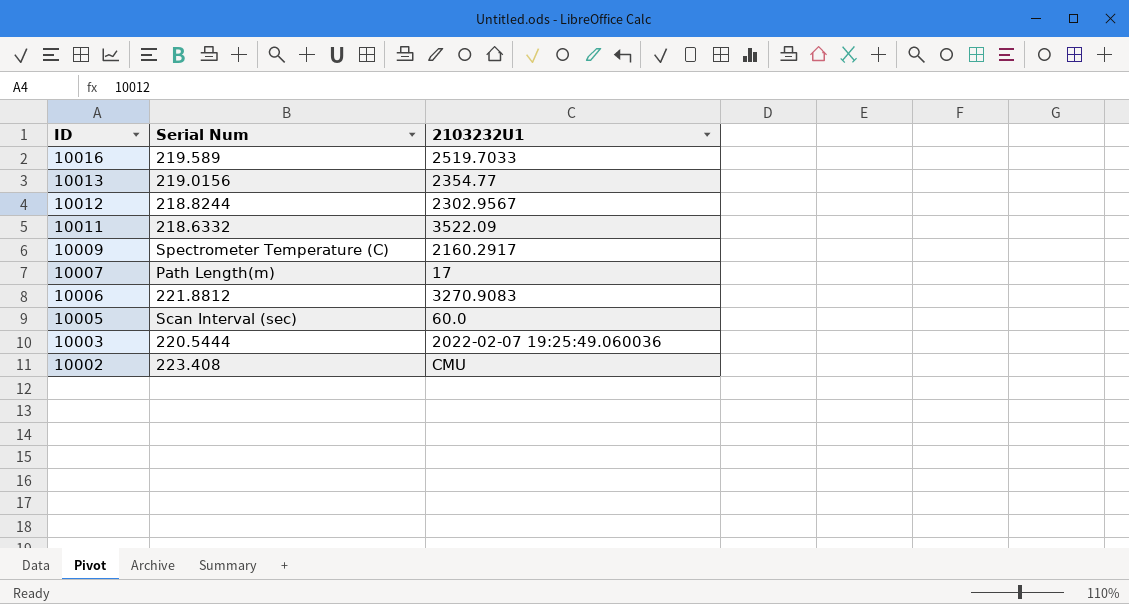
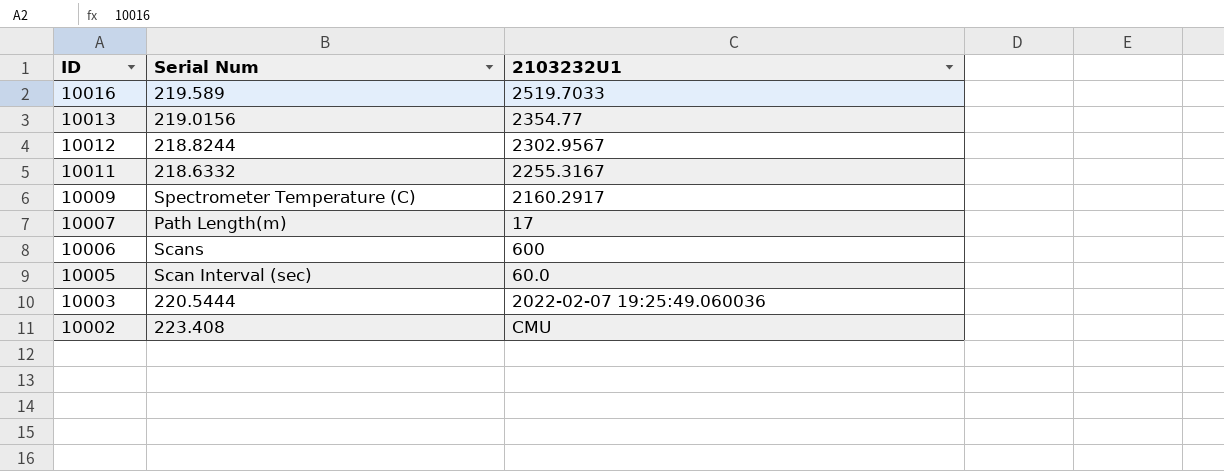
10011 | 2103232U1: 3522.09 -> 2255.3167
10006 | Serial Num: 221.8812 -> Scans
10006 | 2103232U1: 3270.9083 -> 600

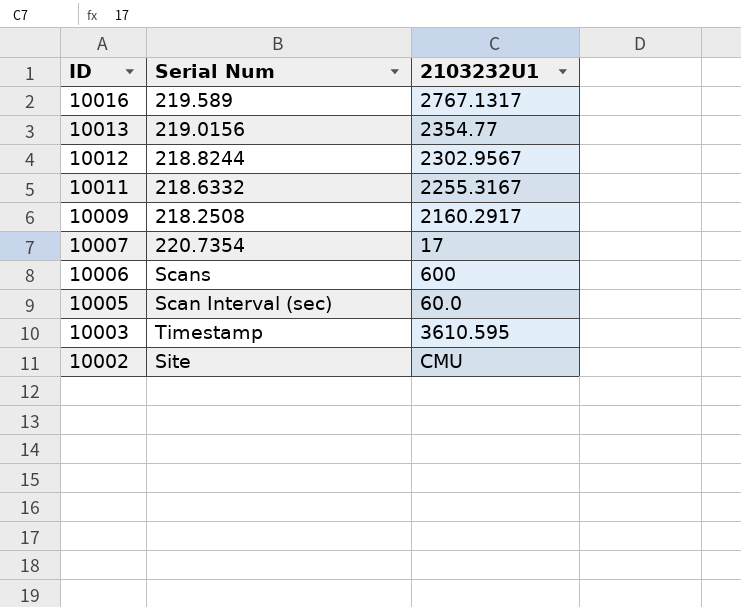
10016 | 2103232U1: 2519.7033 -> 2767.1317
10009 | Serial Num: Spectrometer Temperature (C) -> 218.2508
10007 | Serial Num: Path Length(m) -> 220.7354
10003 | Serial Num: 220.5444 -> Timestamp
10003 | 2103232U1: 2022-02-07 19:25:49.060036 -> 3610.595
10002 | Serial Num: 223.408 -> Site

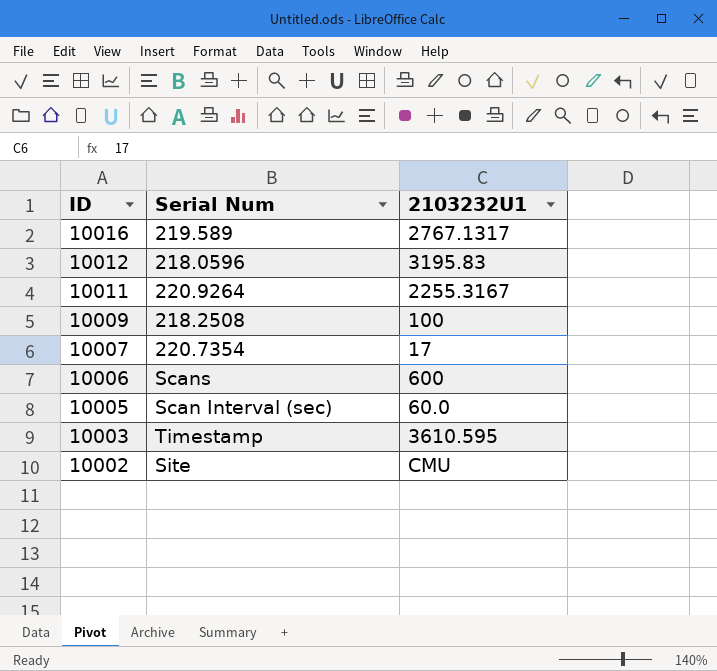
row 10013: 219.0156 | 2354.77 -> none
10012 | Serial Num: 218.8244 -> 218.0596
10012 | 2103232U1: 2302.9567 -> 3195.83
10011 | Serial Num: 218.6332 -> 220.9264
10009 | 2103232U1: 2160.2917 -> 100

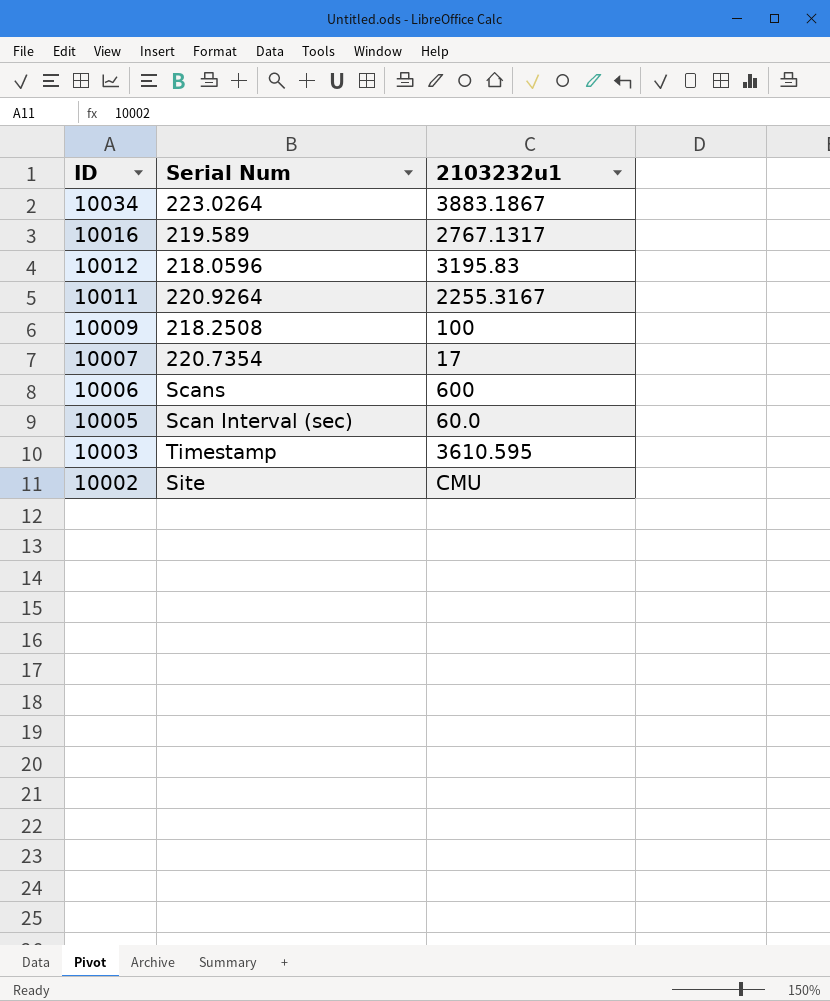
column name: 2103232U1 -> 2103232u1
row 10034: none -> 223.0264 | 3883.1867

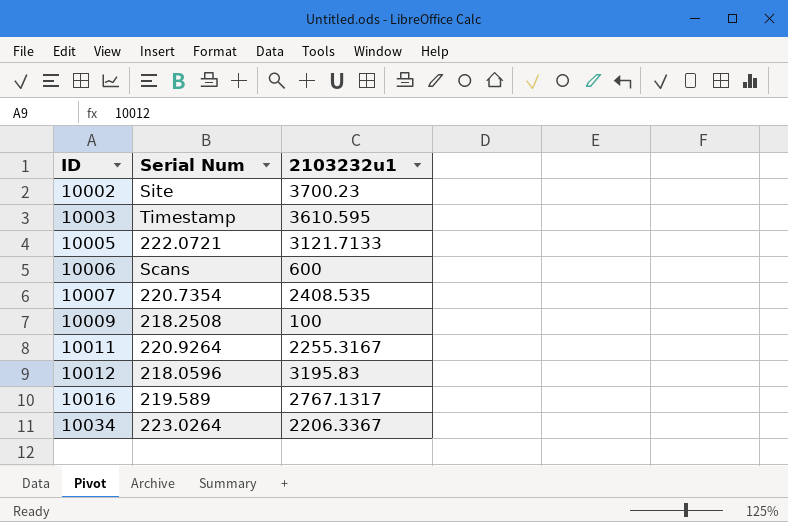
row order: ID descending -> ID ascending
10002 | 2103232u1: CMU -> 3700.23
10005 | Serial Num: Scan Interval (sec) -> 222.0721
10005 | 2103232u1: 60.0 -> 3121.7133
10007 | 2103232u1: 17 -> 2408.535
10034 | 2103232u1: 3883.1867 -> 2206.3367

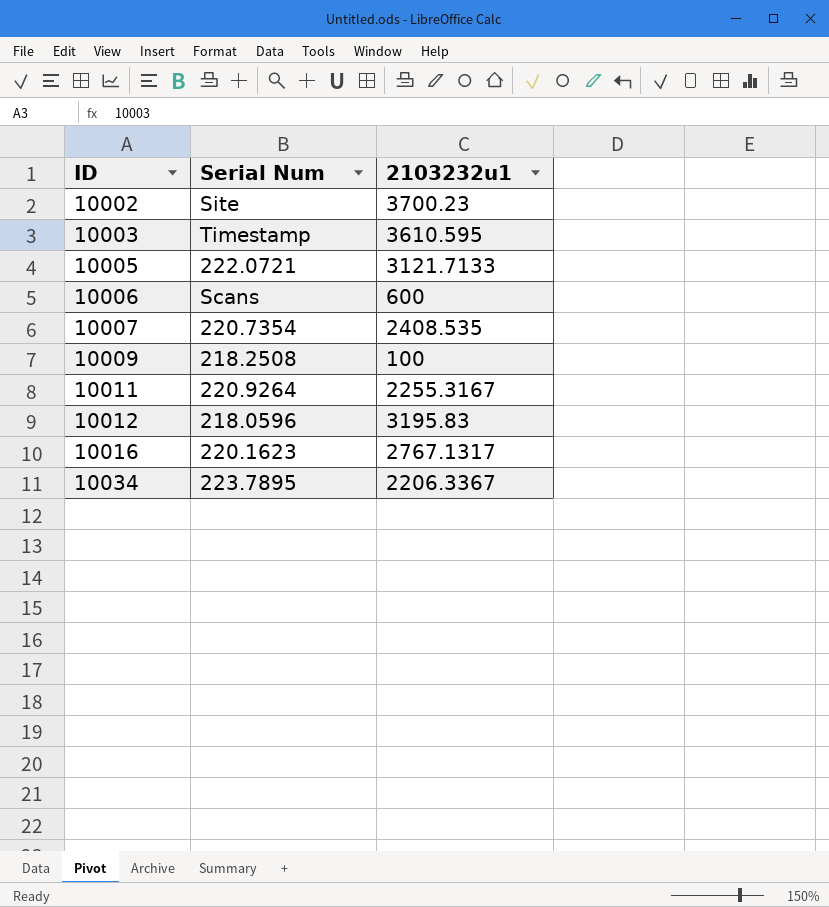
10016 | Serial Num: 219.589 -> 220.1623
10034 | Serial Num: 223.0264 -> 223.7895

